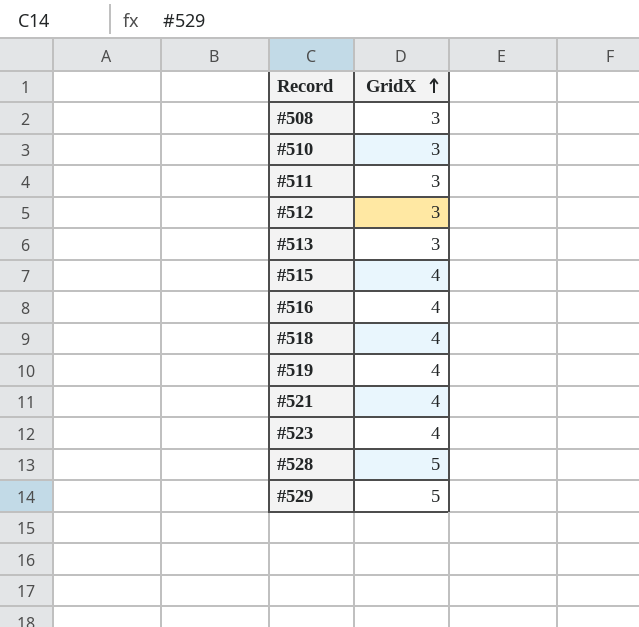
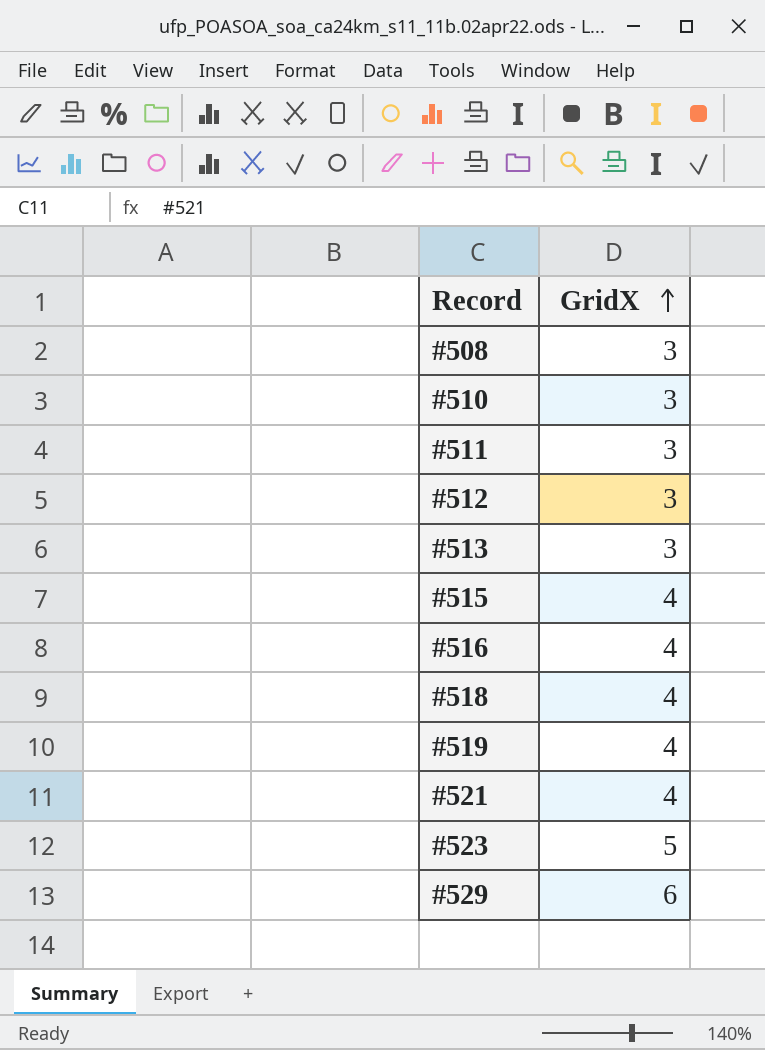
row #528: 5 -> none
#523 | GridX: 4 -> 5
#529 | GridX: 5 -> 6

